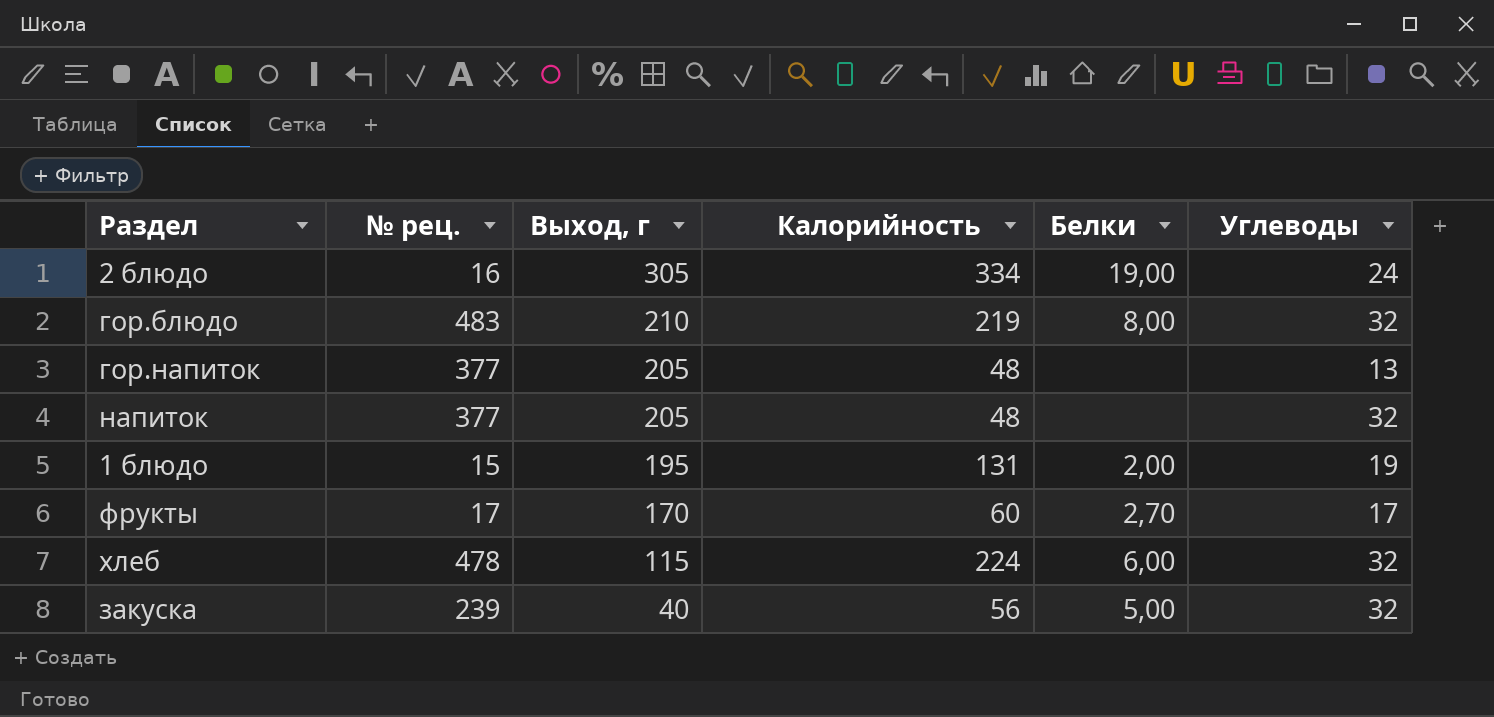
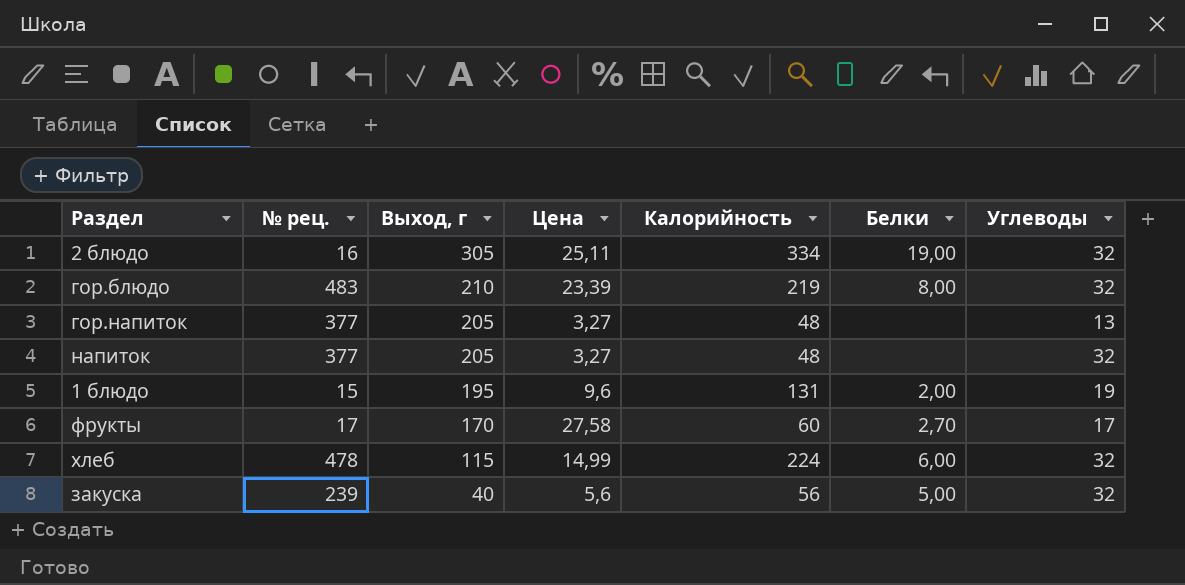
column Цена | position: none -> 4
2 блюдо | Углеводы: 24 -> 32

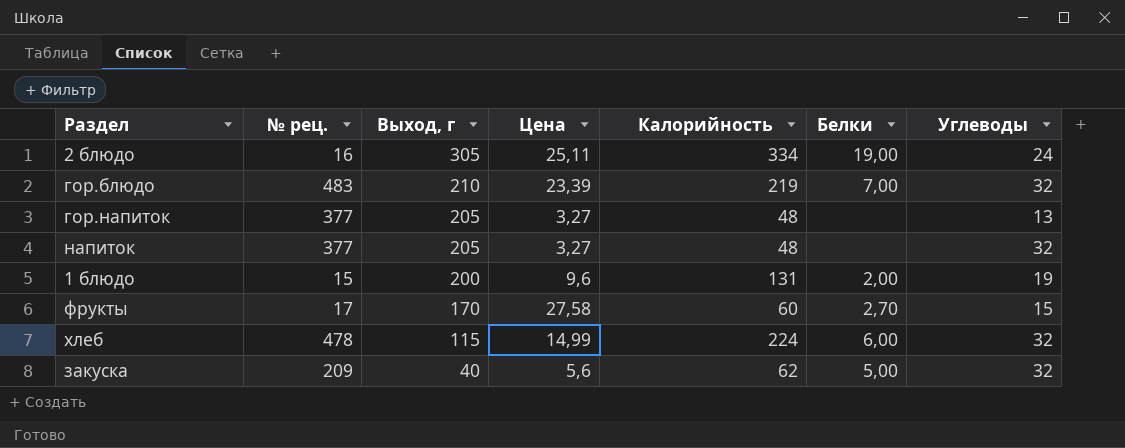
2 блюдо | Углеводы: 32 -> 24
гор.блюдо | Белки: 8,00 -> 7,00
1 блюдо | Выход, г: 195 -> 200
фрукты | Углеводы: 17 -> 15
закуска | № рец.: 239 -> 209
закуска | Калорийность: 56 -> 62

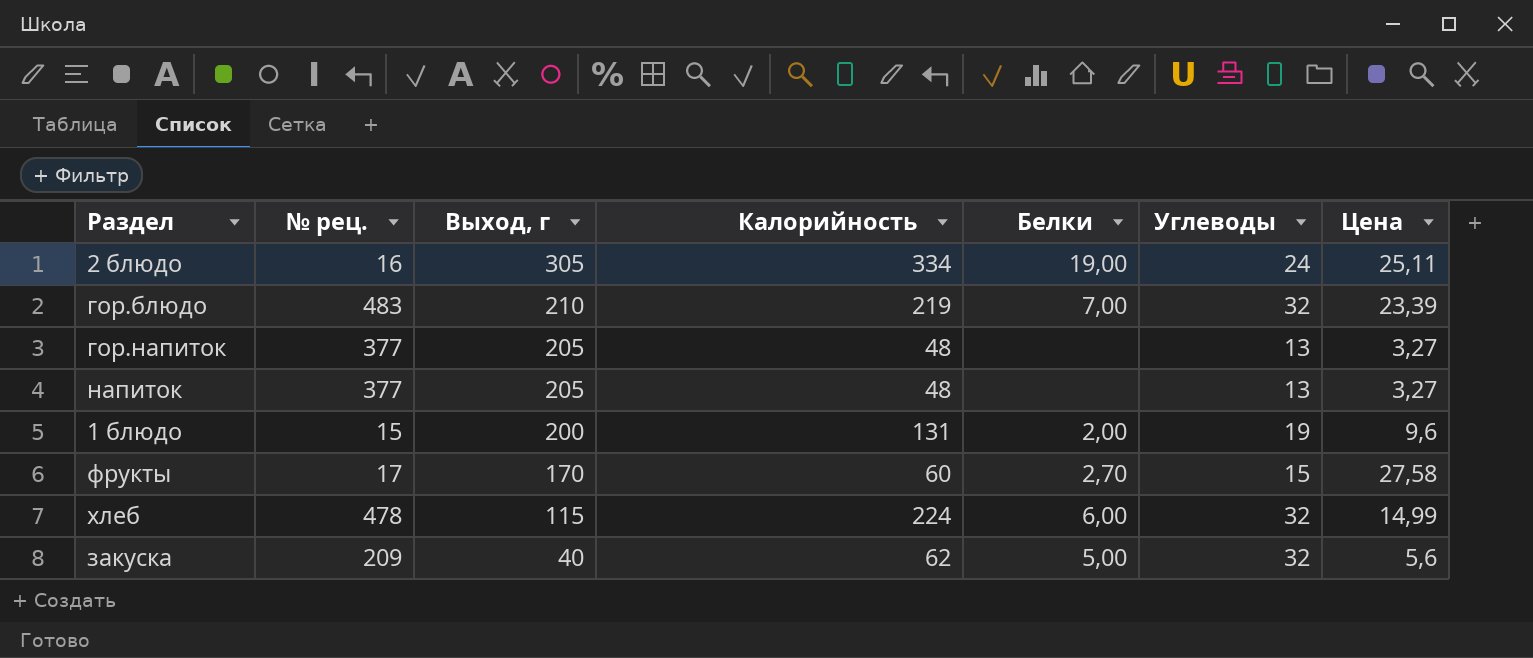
column Цена | position: 4 -> 7
напиток | Углеводы: 32 -> 13

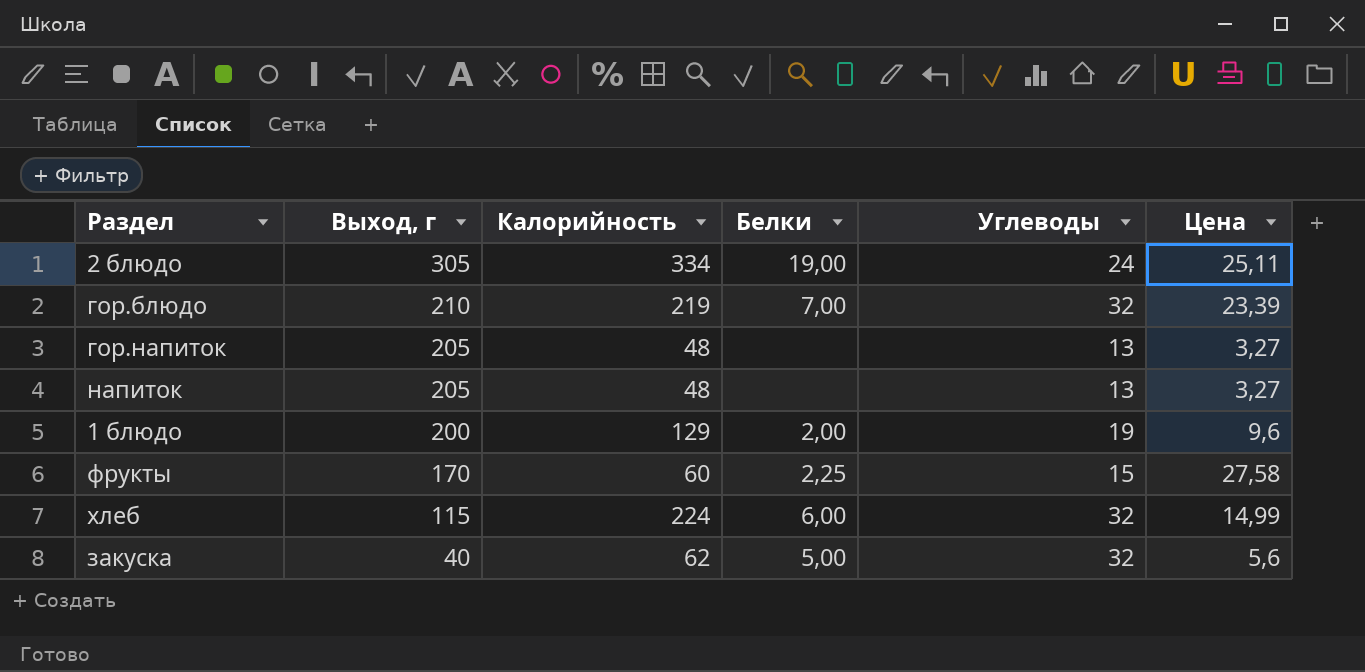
column № рец. | position: 2 -> none
1 блюдо | Калорийность: 131 -> 129
фрукты | Белки: 2,70 -> 2,25

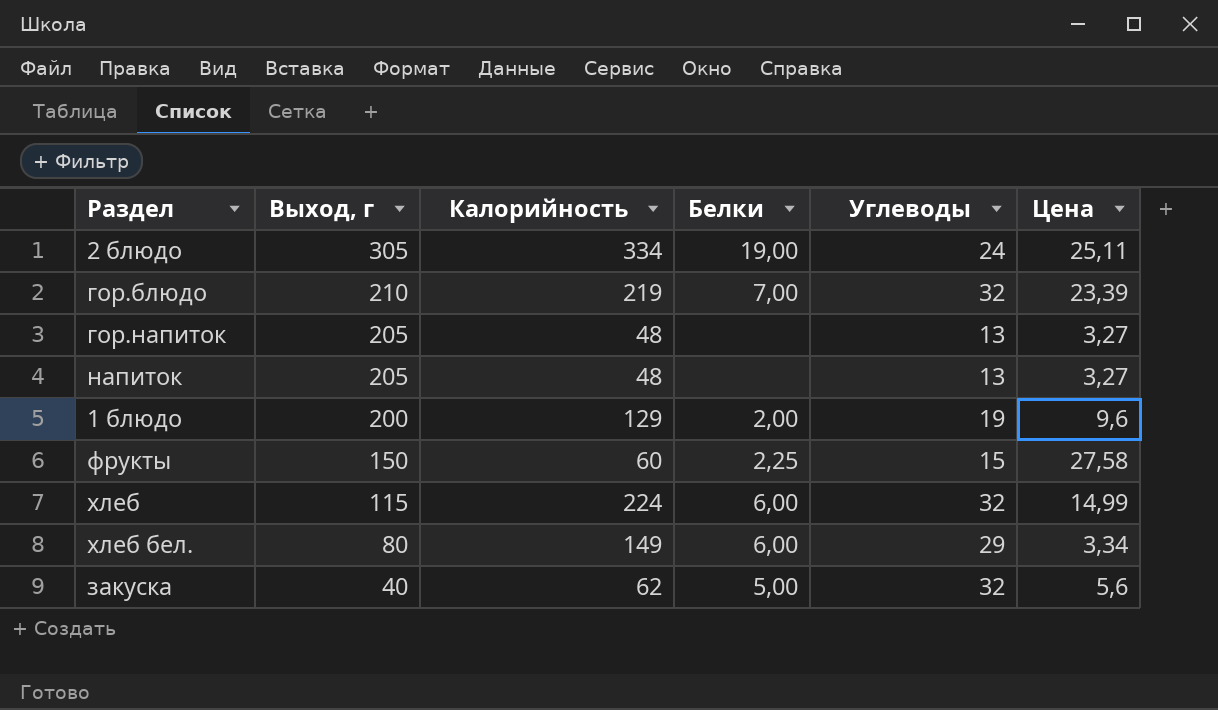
фрукты | Выход, г: 170 -> 150
row хлеб бел.: none -> 80 | 149 | 6,00 | 29 | 3,34

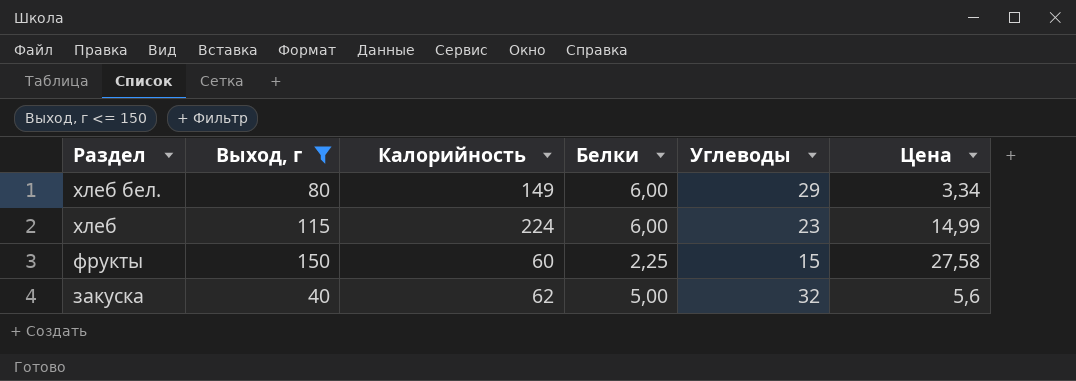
filter: none -> Выход, г <= 150
row order: Выход, г descending -> Раздел descending
хлеб | Углеводы: 32 -> 23

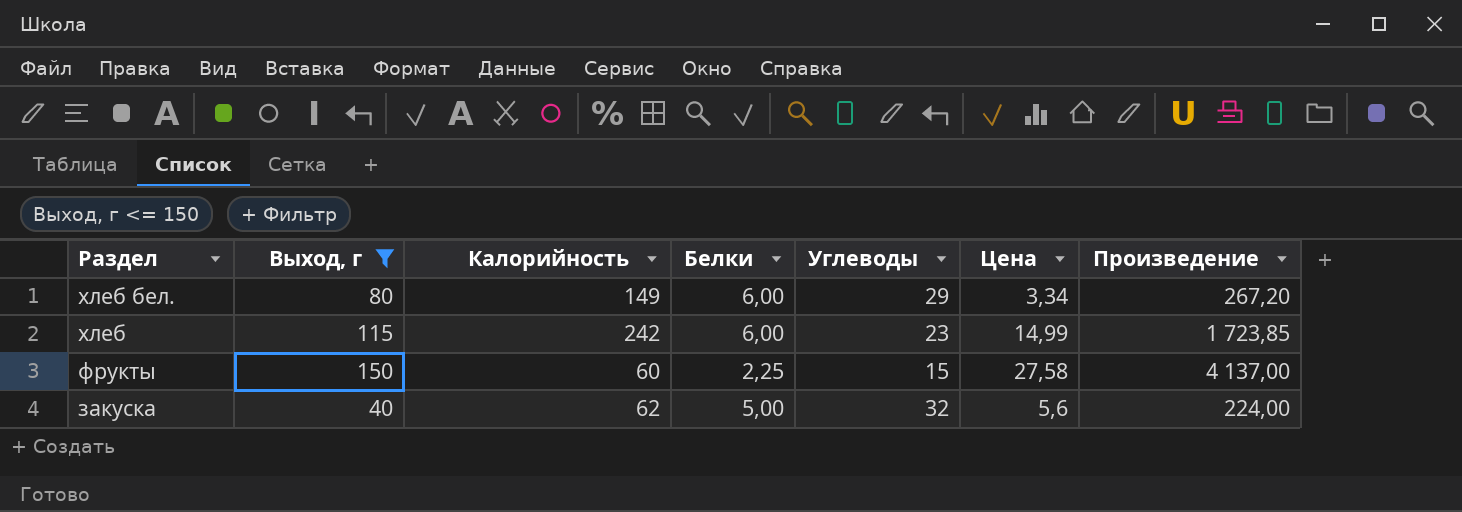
column Произведение | formula: none -> [Выход, г] * [Цена]
хлеб | Калорийность: 224 -> 242

